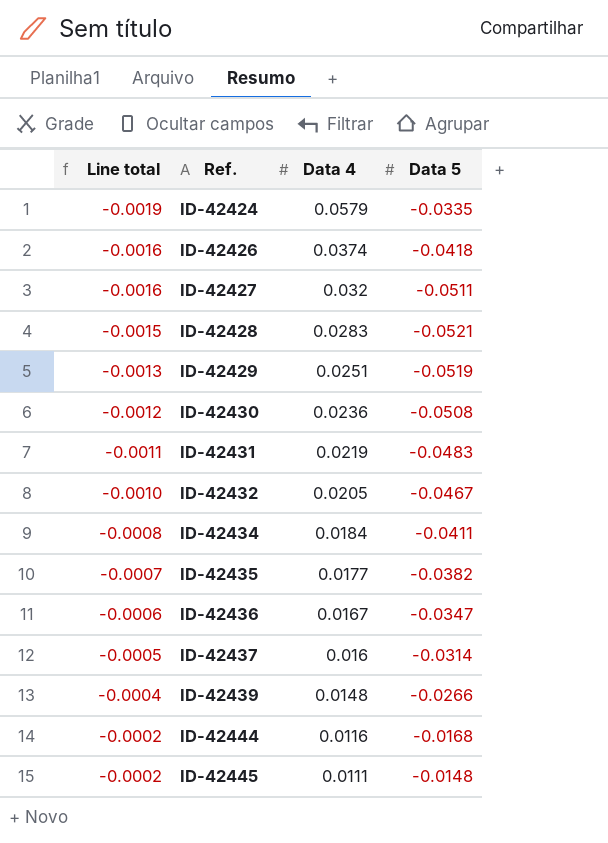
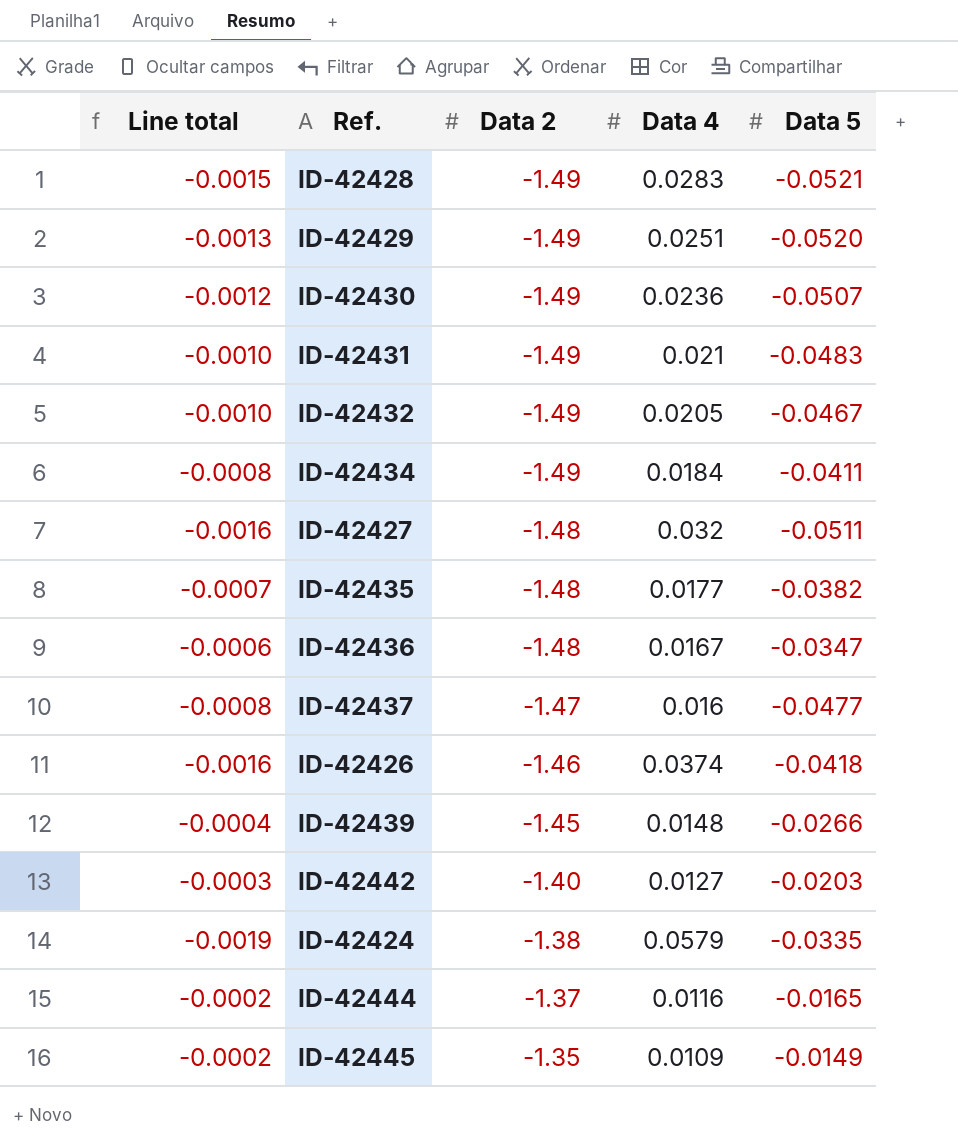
row order: Line total ascending -> Data 2 ascending
column Data 2 | position: none -> 3
ID-42429 | Data 5: -0.0519 -> -0.0520
ID-42430 | Data 5: -0.0508 -> -0.0507
ID-42431 | Line total: -0.0011 -> -0.0010
ID-42431 | Data 4: 0.0219 -> 0.021
ID-42437 | Line total: -0.0005 -> -0.0008
ID-42437 | Data 5: -0.0314 -> -0.0477
row ID-42442: none -> -0.0003 | -1.40 | 0.0127 | -0.0203
ID-42444 | Data 5: -0.0168 -> -0.0165
ID-42445 | Data 4: 0.0111 -> 0.0109
ID-42445 | Data 5: -0.0148 -> -0.0149

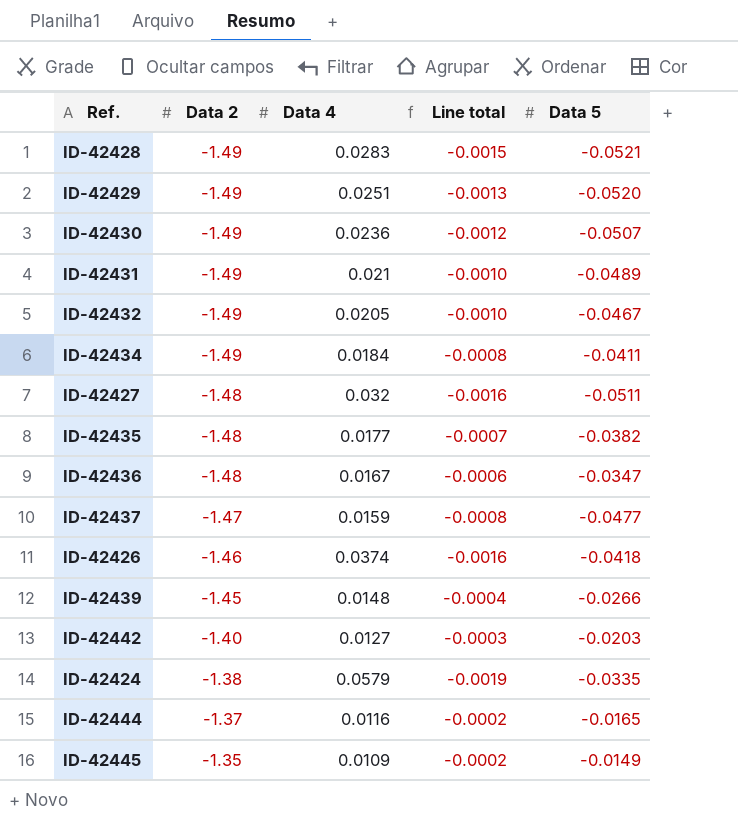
column Line total | position: 1 -> 4
ID-42431 | Data 5: -0.0483 -> -0.0489
ID-42437 | Data 4: 0.016 -> 0.0159

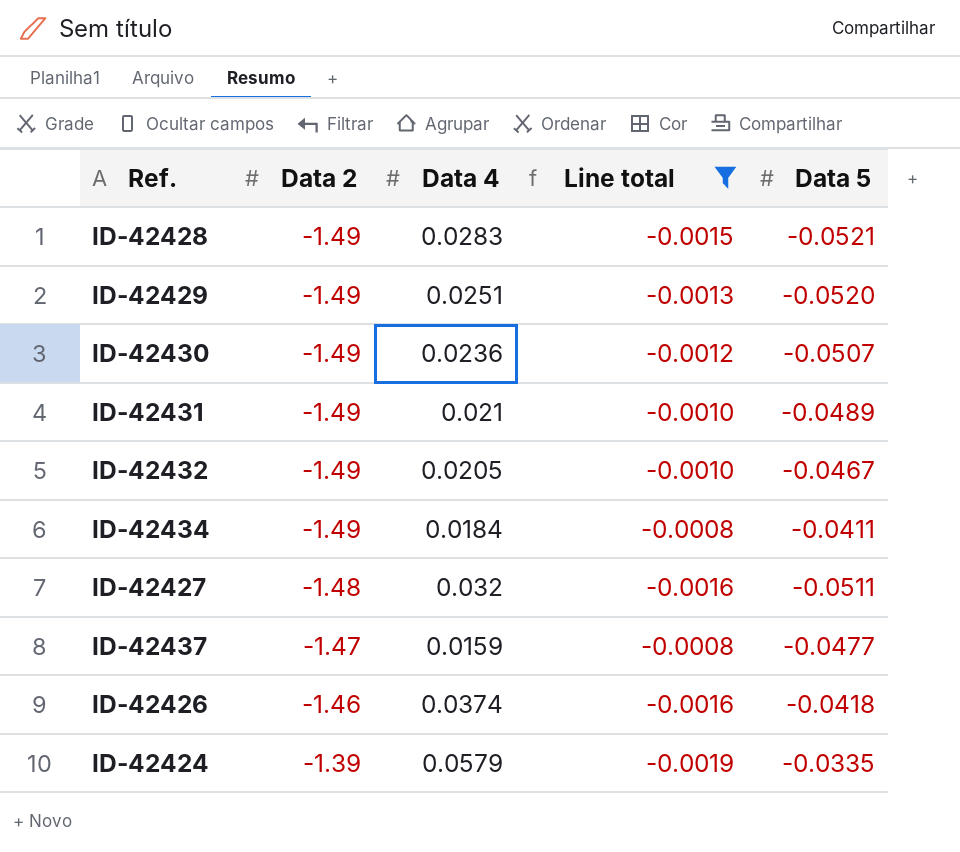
filter: none -> Line total <= -0.0008
ID-42424 | Data 2: -1.38 -> -1.39

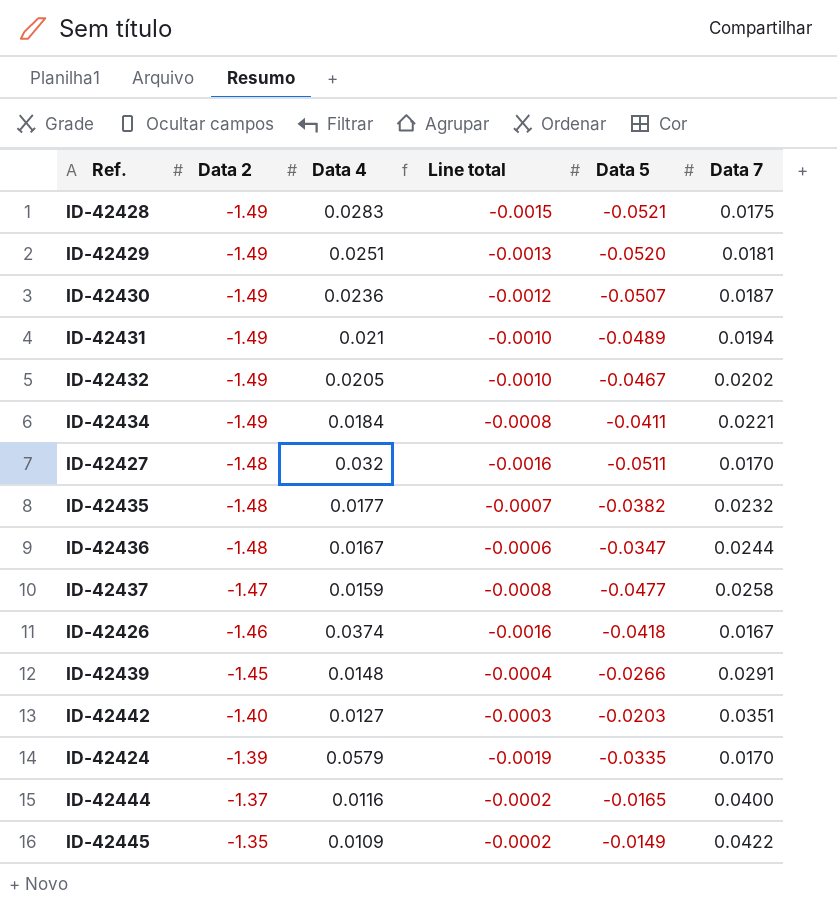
filter: Line total <= -0.0008 -> none
column Data 7 | position: none -> 6

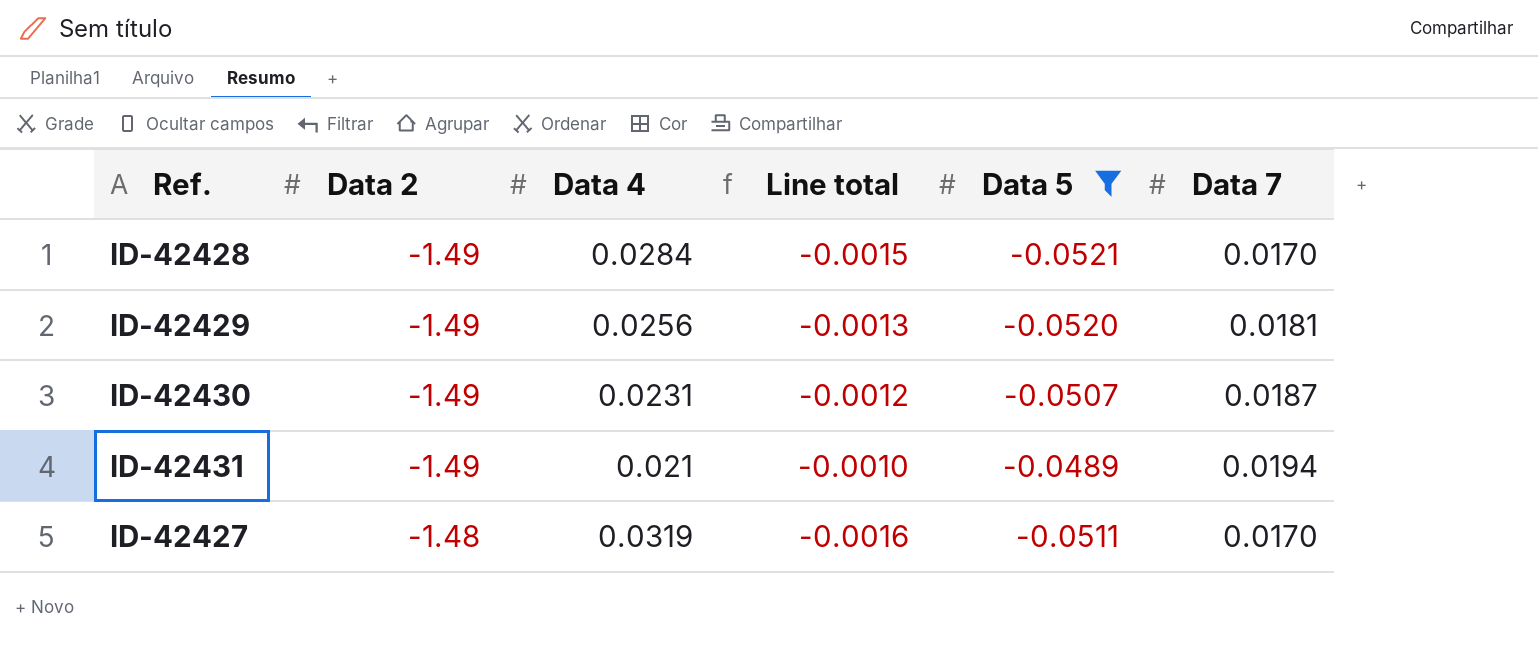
filter: none -> Data 5 <= -0.0489
ID-42428 | Data 4: 0.0283 -> 0.0284
ID-42428 | Data 7: 0.0175 -> 0.0170
ID-42429 | Data 4: 0.0251 -> 0.0256
ID-42430 | Data 4: 0.0236 -> 0.0231
ID-42427 | Data 4: 0.032 -> 0.0319

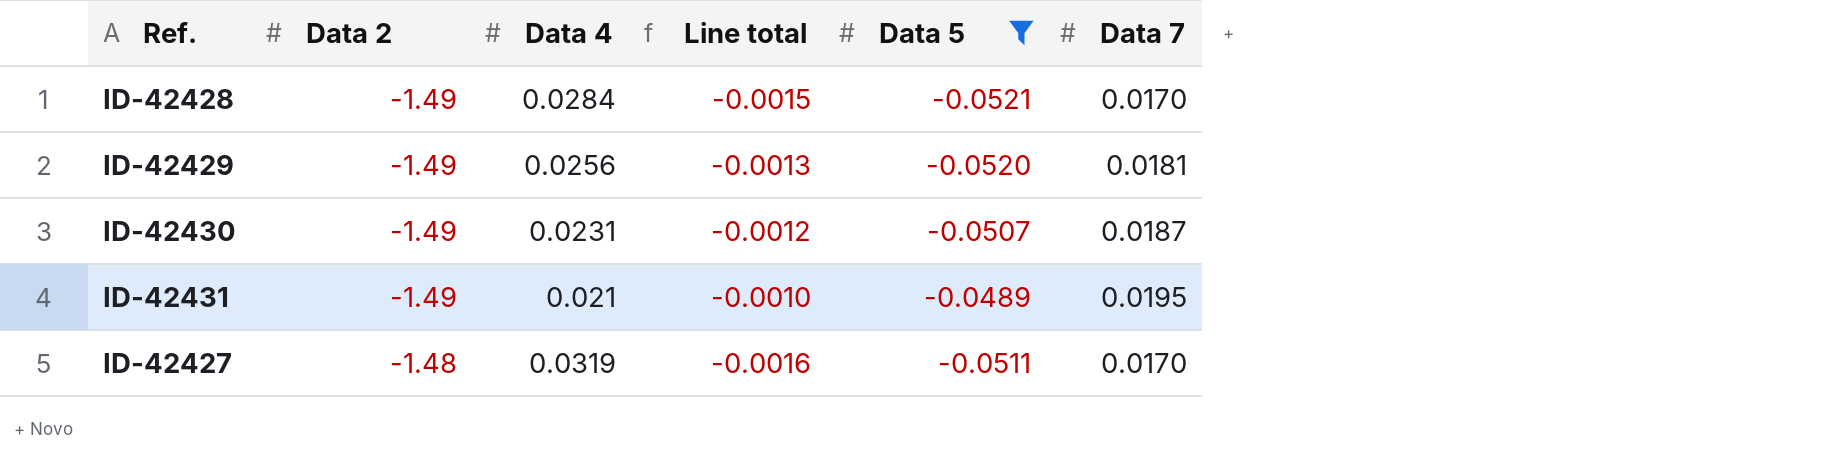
ID-42431 | Data 7: 0.0194 -> 0.0195

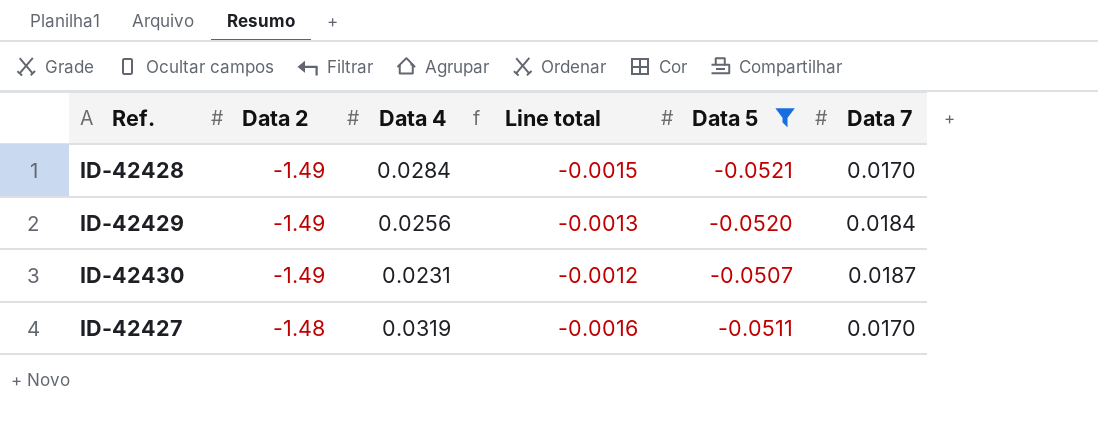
row ID-42431: -1.49 | 0.021 | -0.0010 | -0.0489 | 0.0195 -> none
ID-42429 | Data 7: 0.0181 -> 0.0184

